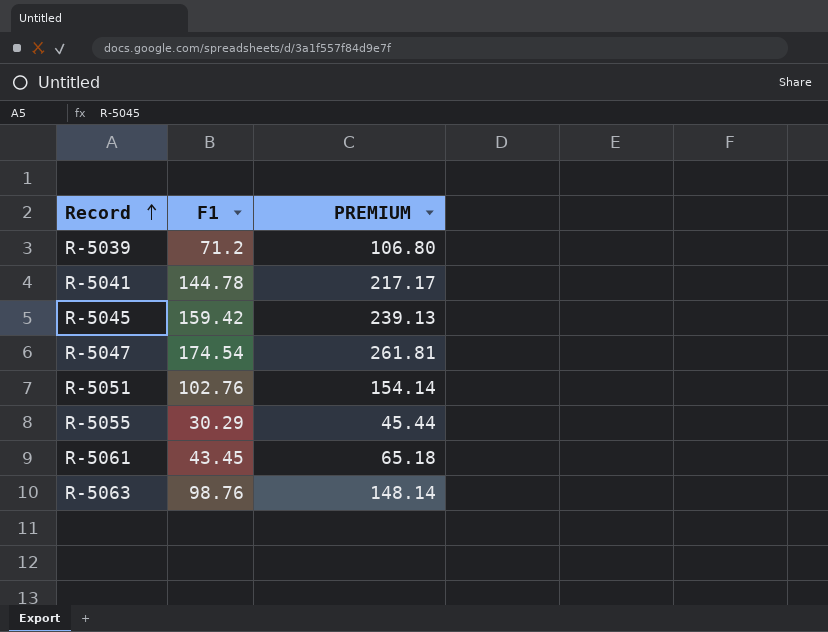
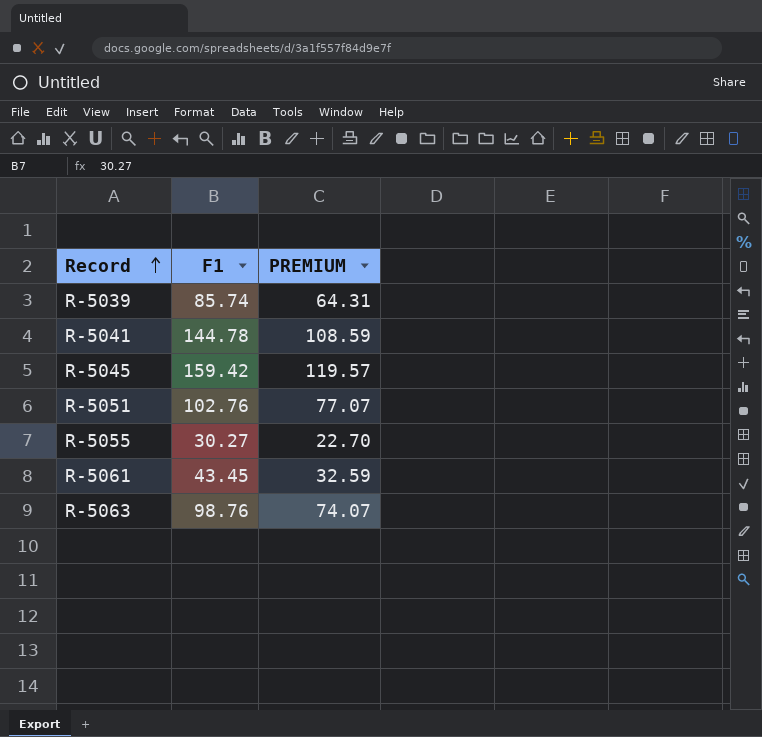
column PREMIUM | formula: [F1] * 1.5 -> [F1] * 0.75
row R-5047: 174.54 | 261.81 -> none
R-5039 | F1: 71.2 -> 85.74
R-5055 | F1: 30.29 -> 30.27

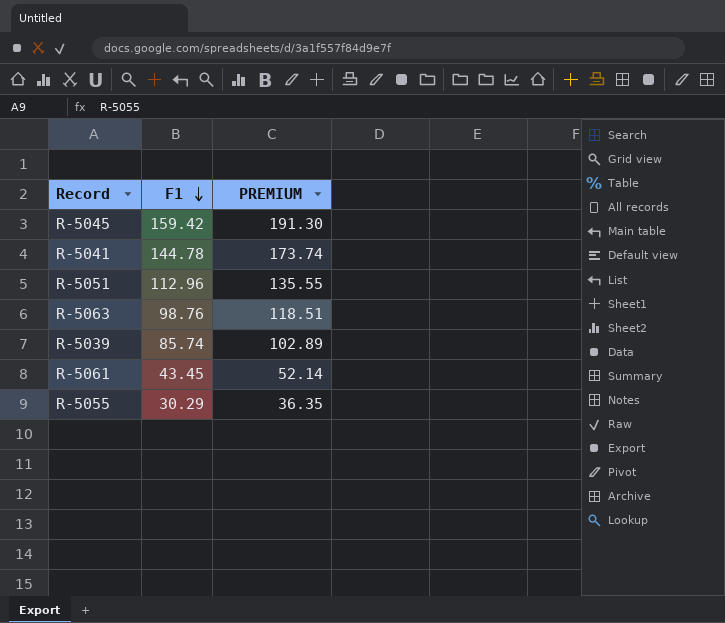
row order: Record ascending -> F1 descending
column PREMIUM | formula: [F1] * 0.75 -> [F1] * 1.2
R-5051 | F1: 102.76 -> 112.96
R-5055 | F1: 30.27 -> 30.29

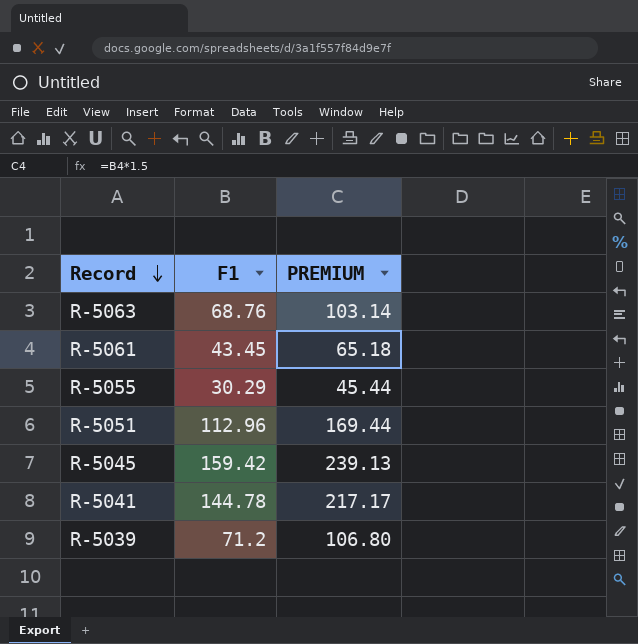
row order: F1 descending -> Record descending
column PREMIUM | formula: [F1] * 1.2 -> [F1] * 1.5
R-5063 | F1: 98.76 -> 68.76
R-5039 | F1: 85.74 -> 71.2

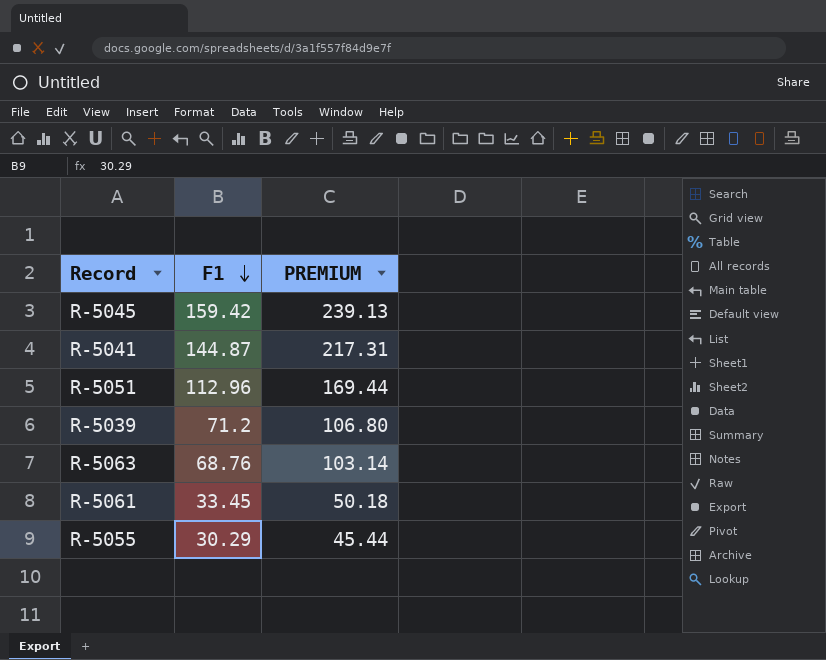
row order: Record descending -> F1 descending
R-5041 | F1: 144.78 -> 144.87
R-5041 | PREMIUM: 217.17 -> 217.31
R-5061 | F1: 43.45 -> 33.45
R-5061 | PREMIUM: 65.18 -> 50.18

